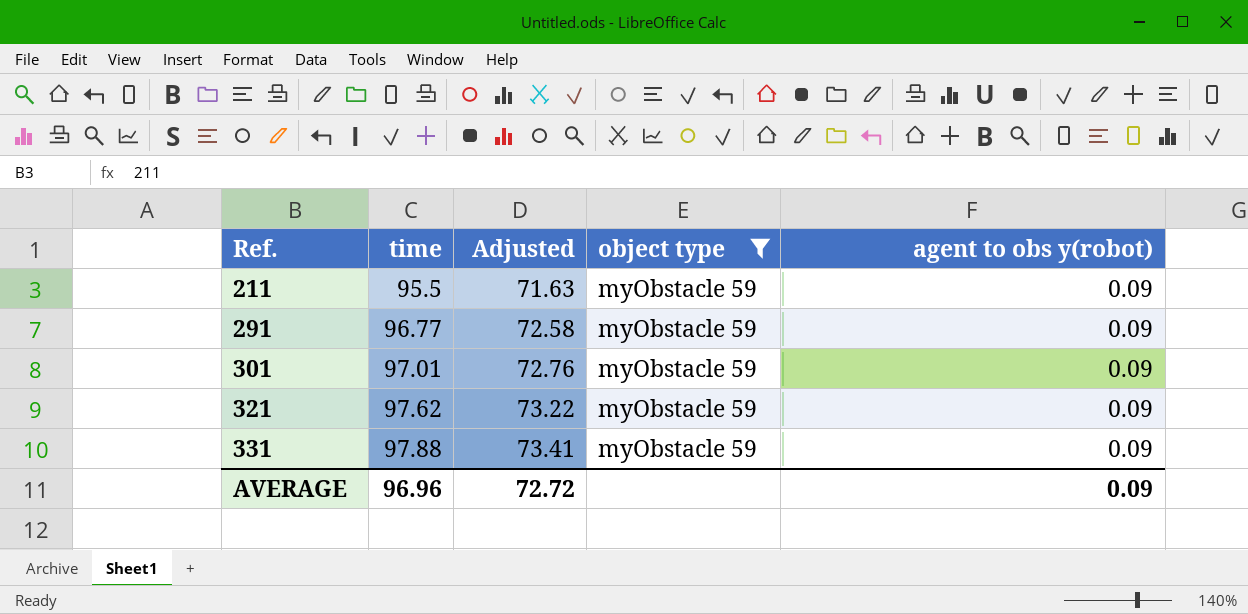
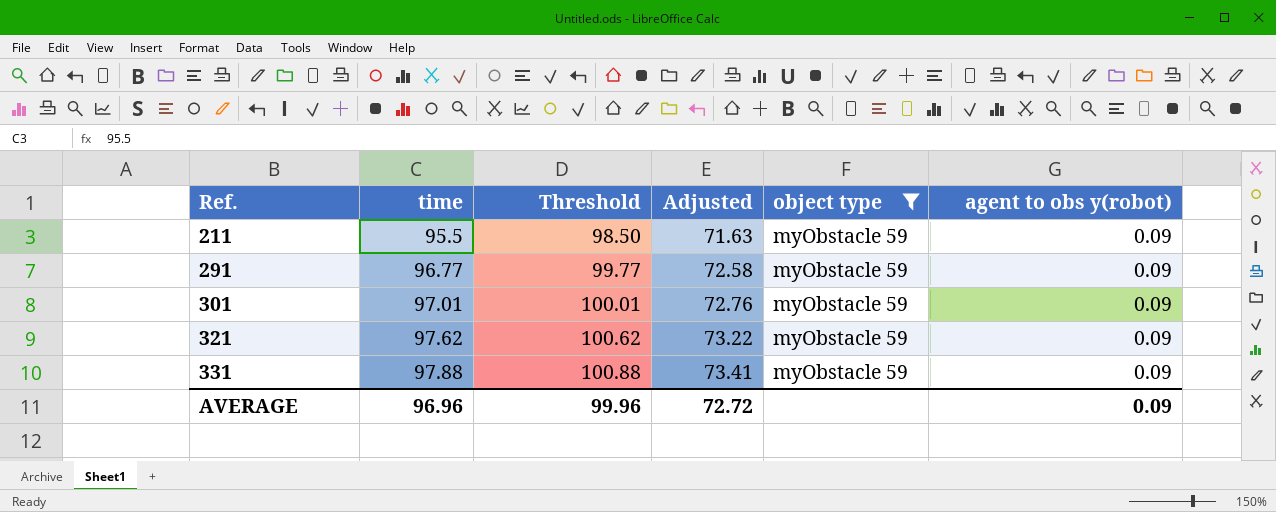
column Threshold | formula: none -> [time] + 3

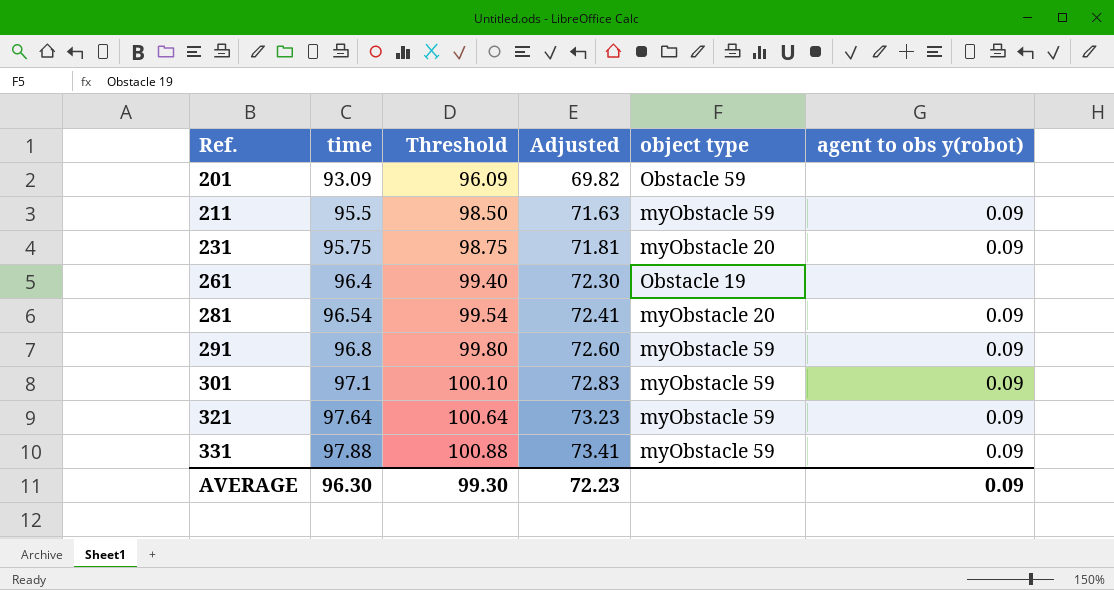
filter: object type = myObstacle 59 -> none
291 | time: 96.77 -> 96.8
291 | Threshold: 99.77 -> 99.80
291 | Adjusted: 72.58 -> 72.60
301 | time: 97.01 -> 97.1
301 | Threshold: 100.01 -> 100.10
301 | Adjusted: 72.76 -> 72.83
321 | time: 97.62 -> 97.64
321 | Threshold: 100.62 -> 100.64
321 | Adjusted: 73.22 -> 73.23
AVERAGE | time: 96.96 -> 96.30
AVERAGE | Threshold: 99.96 -> 99.30
AVERAGE | Adjusted: 72.72 -> 72.23

